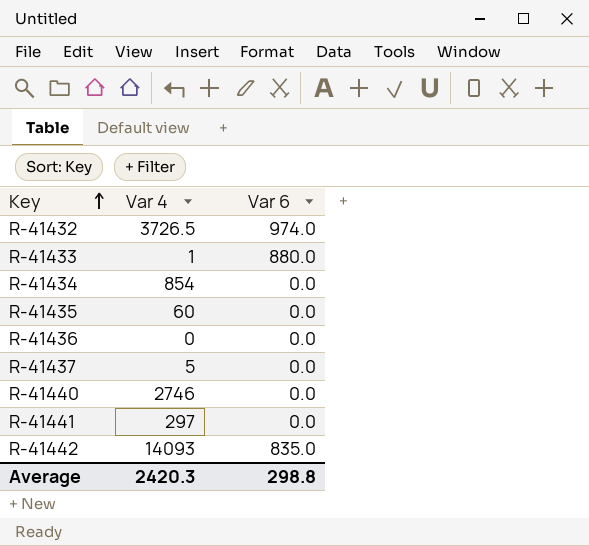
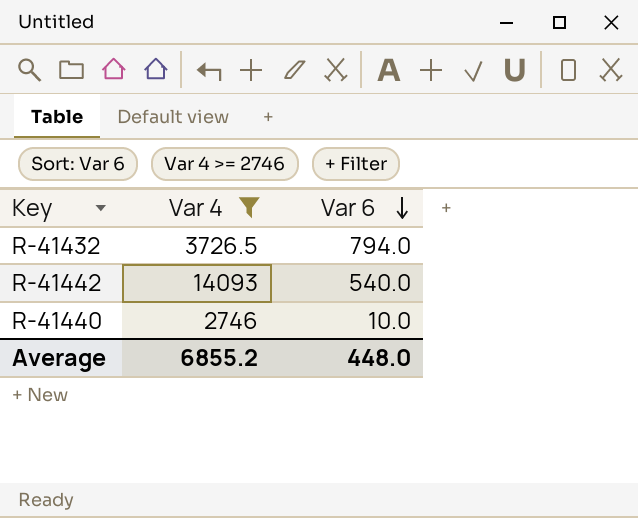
filter: none -> Var 4 >= 2746
row order: Key ascending -> Var 6 descending
R-41432 | Var 6: 974.0 -> 794.0
R-41442 | Var 6: 835.0 -> 540.0
R-41440 | Var 6: 0.0 -> 10.0
Average | Var 4: 2420.3 -> 6855.2
Average | Var 6: 298.8 -> 448.0

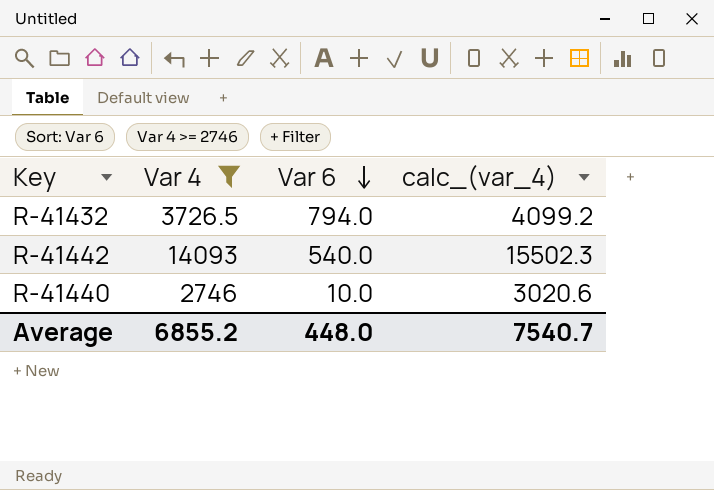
column calc_(var_4) | formula: none -> [Var 4] * 1.1

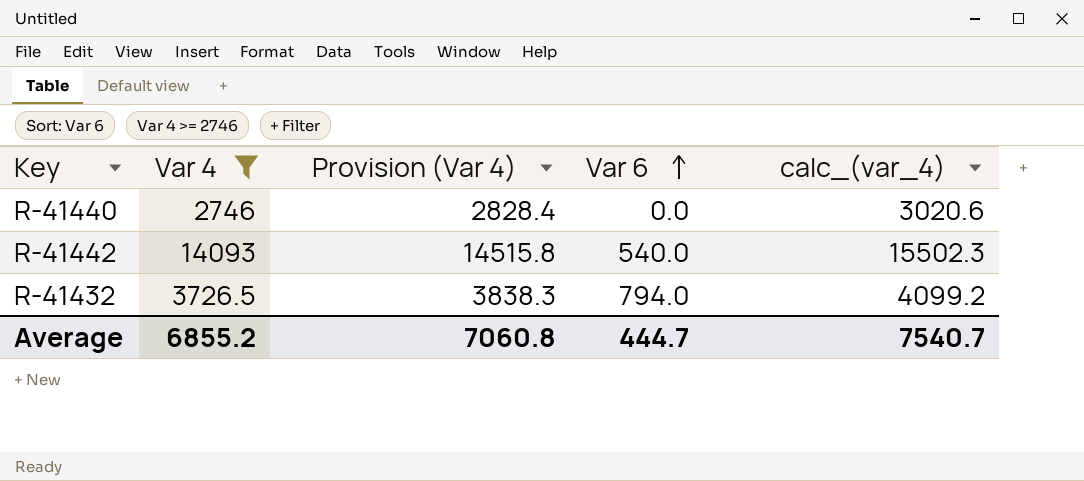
row order: Var 6 descending -> Var 6 ascending
column Provision (Var 4) | formula: none -> [Var 4] * 1.03
R-41440 | Var 6: 10.0 -> 0.0
Average | Var 6: 448.0 -> 444.7

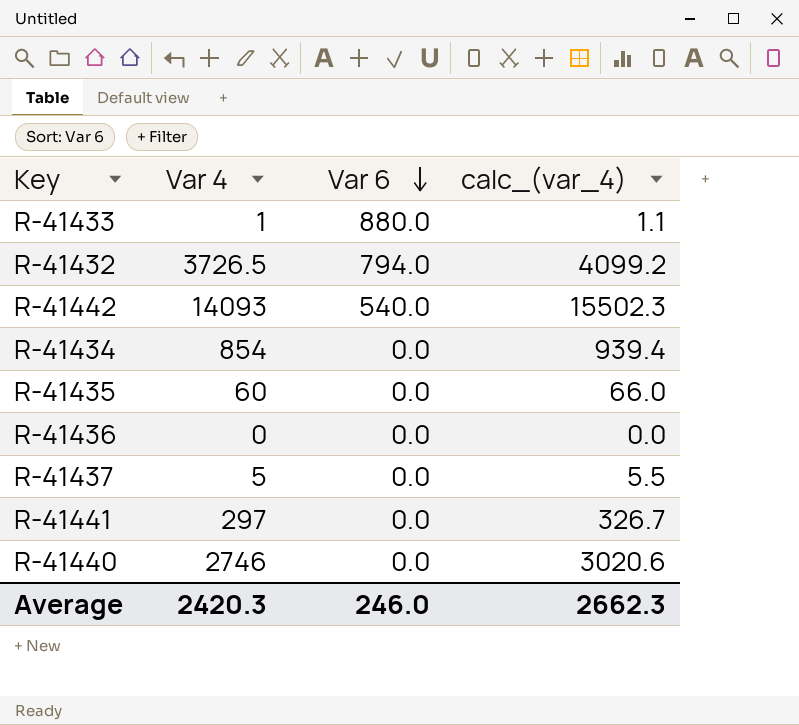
filter: Var 4 >= 2746 -> none
row order: Var 6 ascending -> Var 6 descending
column Provision (Var 4) | formula: [Var 4] * 1.03 -> none
Average | Var 4: 6855.2 -> 2420.3
Average | Var 6: 444.7 -> 246.0
Average | calc_(var_4): 7540.7 -> 2662.3

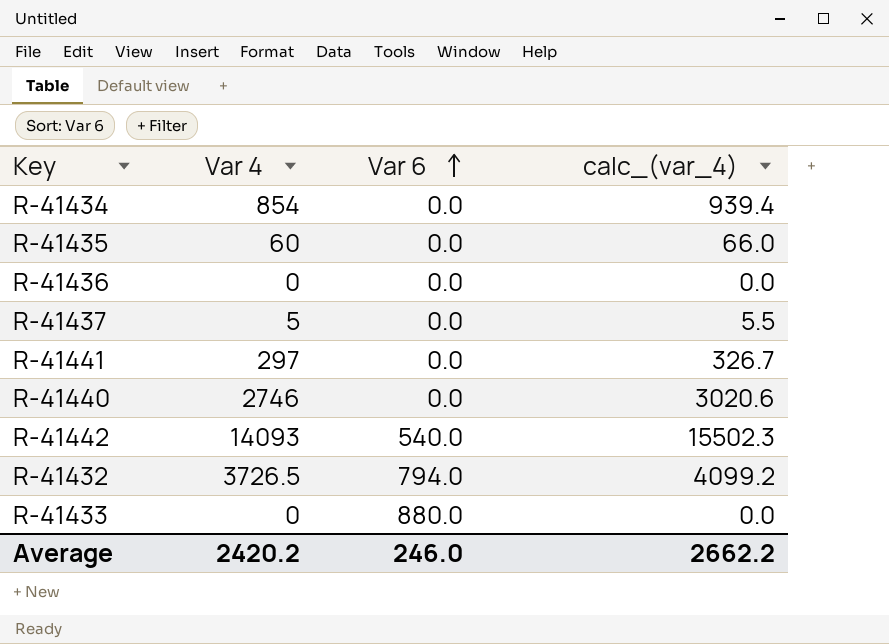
row order: Var 6 descending -> Var 6 ascending
R-41433 | Var 4: 1 -> 0
R-41433 | calc_(var_4): 1.1 -> 0.0
Average | Var 4: 2420.3 -> 2420.2
Average | calc_(var_4): 2662.3 -> 2662.2

